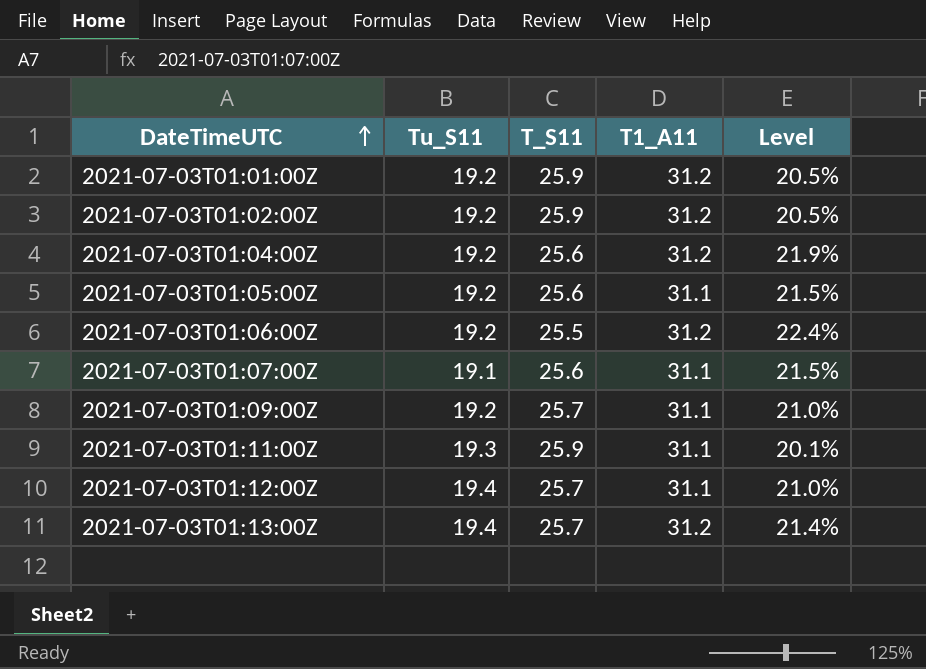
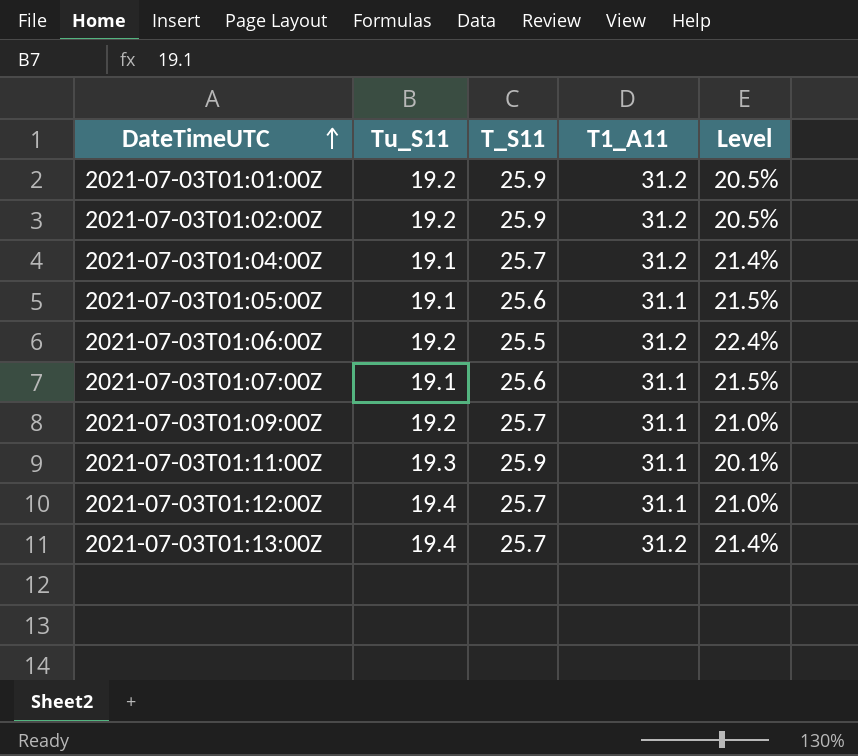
2021-07-03T01:04:00Z | Tu_S11: 19.2 -> 19.1
2021-07-03T01:04:00Z | T_S11: 25.6 -> 25.7
2021-07-03T01:04:00Z | Level: 21.9% -> 21.4%
2021-07-03T01:05:00Z | Tu_S11: 19.2 -> 19.1

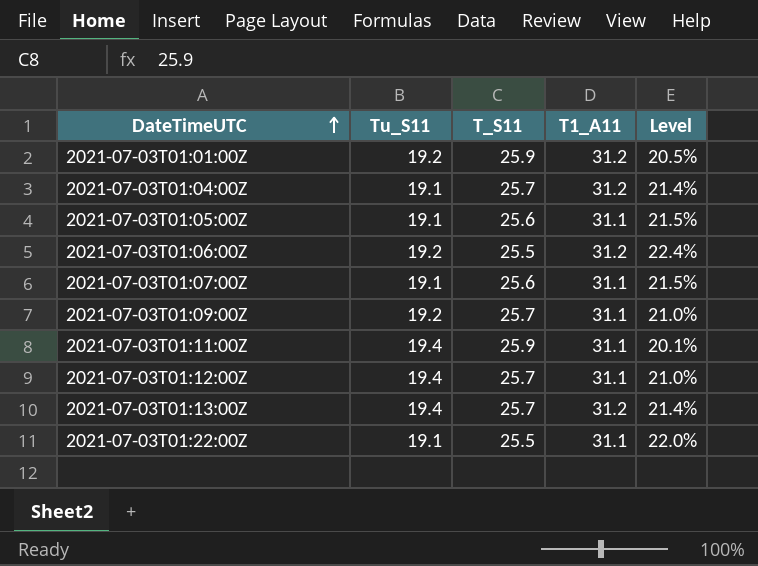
row 2021-07-03T01:02:00Z: 19.2 | 25.9 | 31.2 | 20.5% -> none
2021-07-03T01:11:00Z | Tu_S11: 19.3 -> 19.4
row 2021-07-03T01:22:00Z: none -> 19.1 | 25.5 | 31.1 | 22.0%

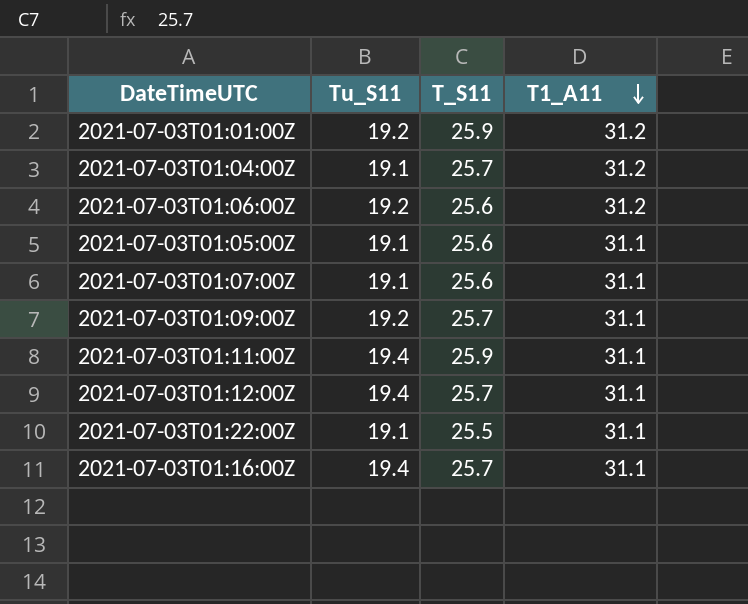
row order: DateTimeUTC ascending -> T1_A11 descending
column Level | formula: ([T1_A11] - [T_S11]) / [T_S11] -> none
row 2021-07-03T01:13:00Z: 19.4 | 25.7 | 31.2 | 21.4% -> none
2021-07-03T01:06:00Z | T_S11: 25.5 -> 25.6
row 2021-07-03T01:16:00Z: none -> 19.4 | 25.7 | 31.1

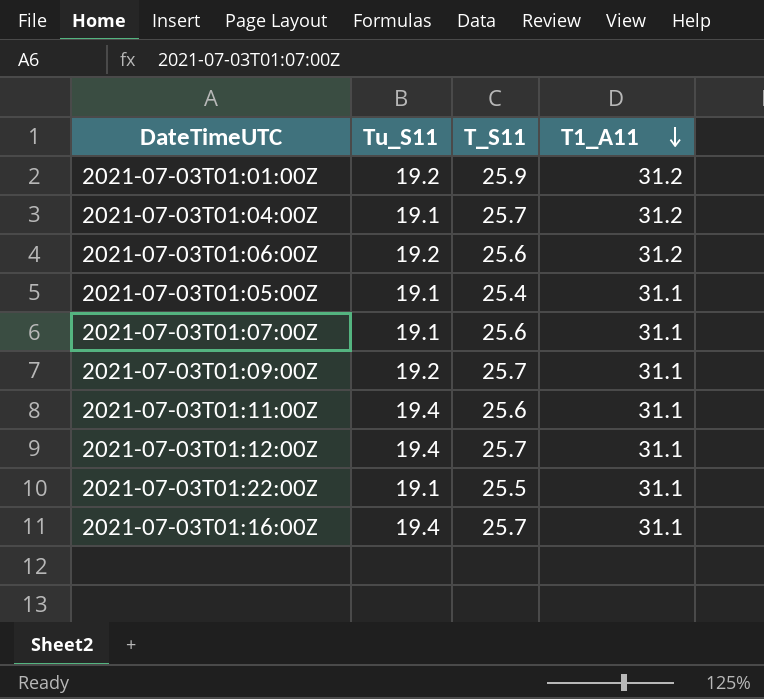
2021-07-03T01:05:00Z | T_S11: 25.6 -> 25.4
2021-07-03T01:11:00Z | T_S11: 25.9 -> 25.6

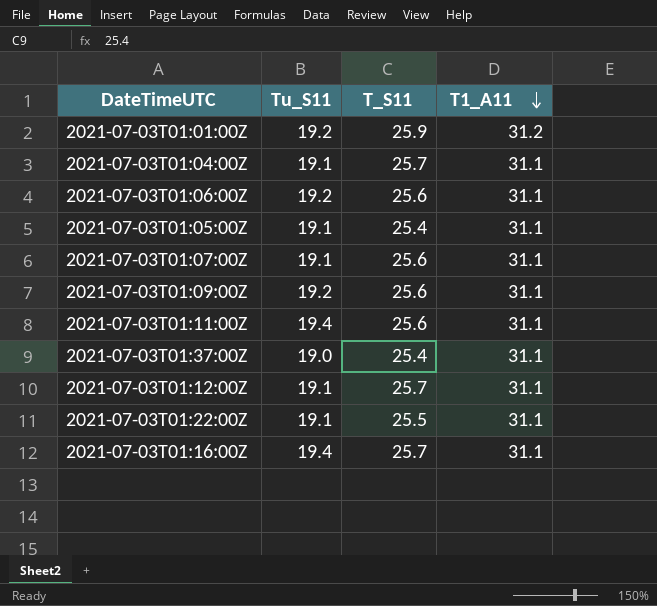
2021-07-03T01:04:00Z | T1_A11: 31.2 -> 31.1
2021-07-03T01:06:00Z | T1_A11: 31.2 -> 31.1
2021-07-03T01:09:00Z | T_S11: 25.7 -> 25.6
row 2021-07-03T01:37:00Z: none -> 19.0 | 25.4 | 31.1
2021-07-03T01:12:00Z | Tu_S11: 19.4 -> 19.1

